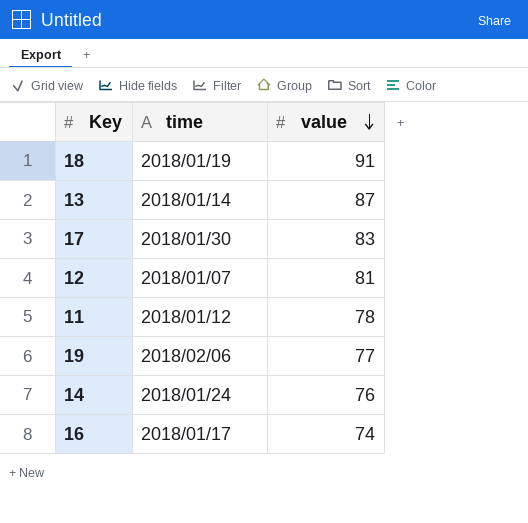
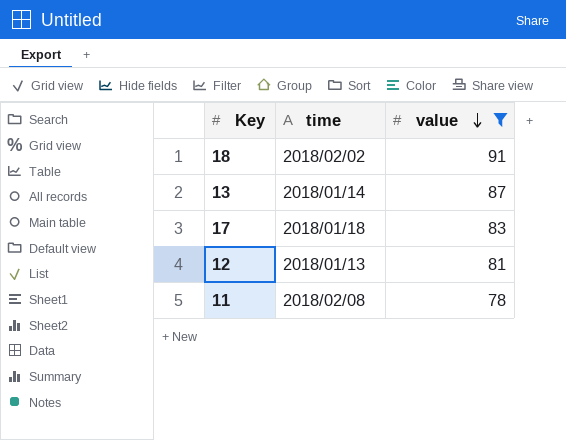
filter: none -> value >= 78
18 | time: 2018/01/19 -> 2018/02/02
17 | time: 2018/01/30 -> 2018/01/18
12 | time: 2018/01/07 -> 2018/01/13
11 | time: 2018/01/12 -> 2018/02/08

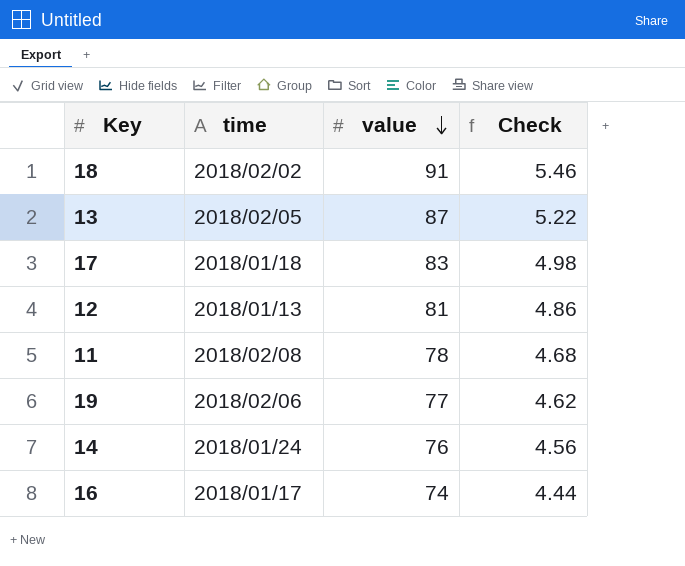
filter: value >= 78 -> none
column Check | formula: none -> [value] * 0.06
13 | time: 2018/01/14 -> 2018/02/05

